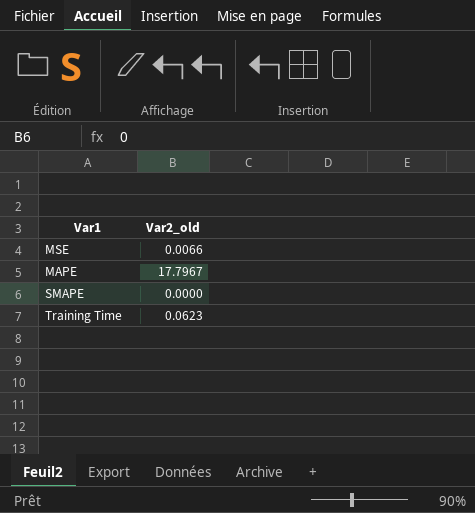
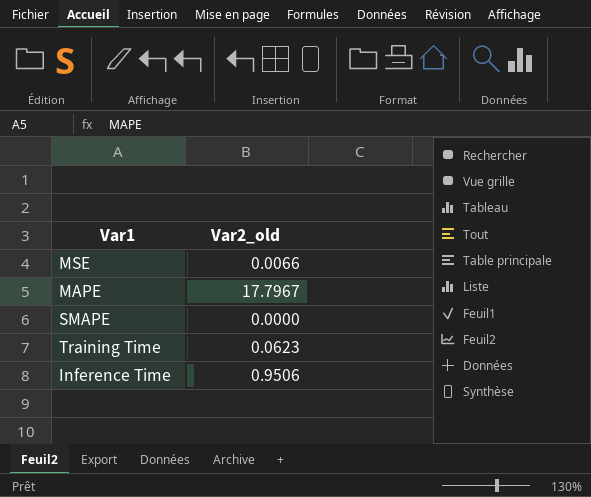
row Inference Time: none -> 0.9506

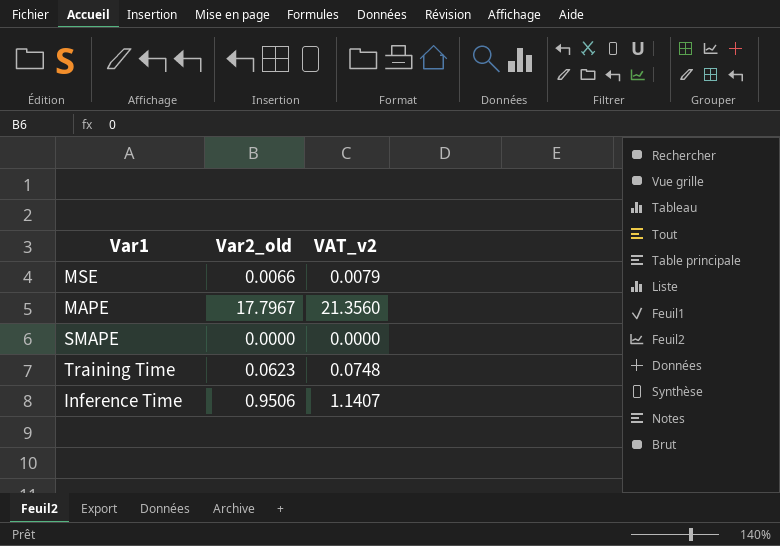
column VAT_v2 | formula: none -> [Var2_old] * 1.2

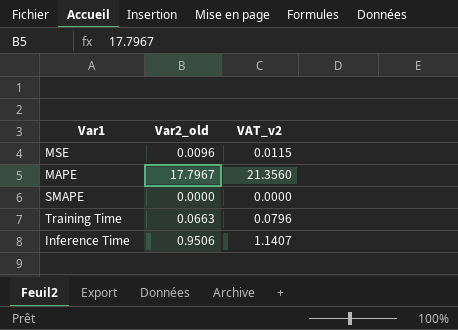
MSE | Var2_old: 0.0066 -> 0.0096
MSE | VAT_v2: 0.0079 -> 0.0115
Training Time | Var2_old: 0.0623 -> 0.0663
Training Time | VAT_v2: 0.0748 -> 0.0796

